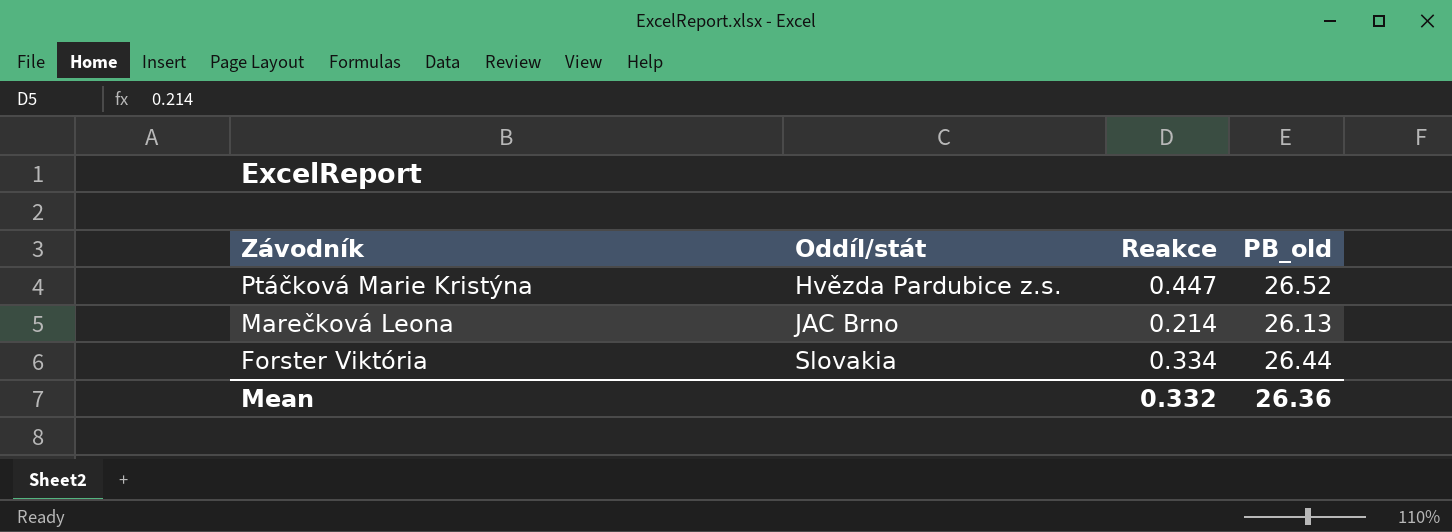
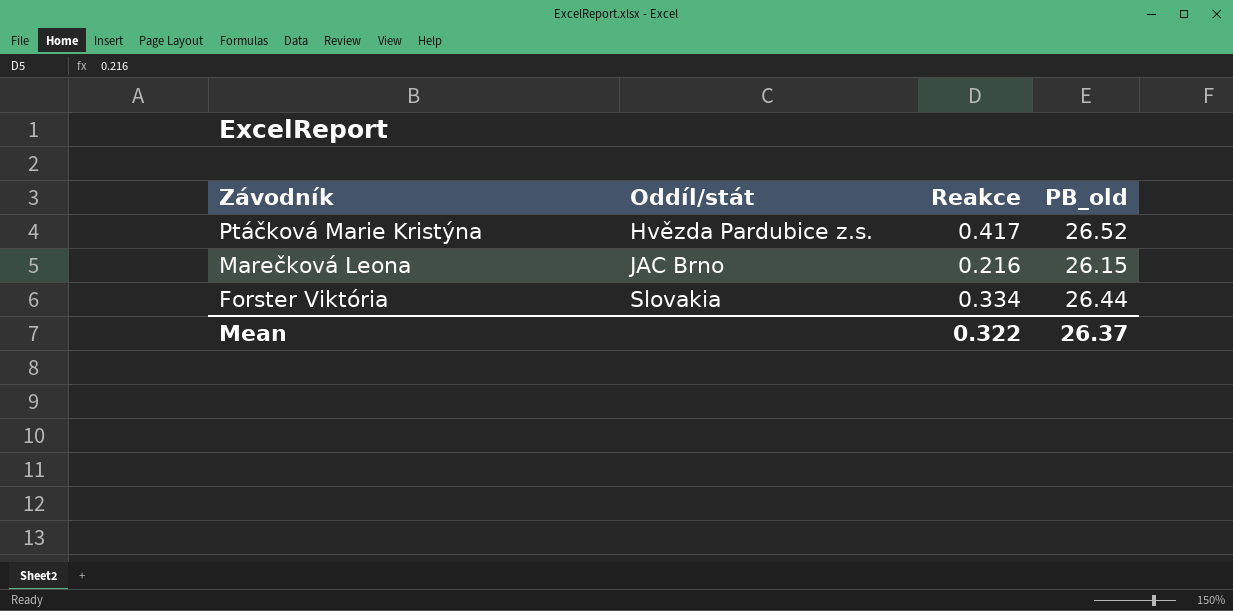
Ptáčková Marie Kristýna | Reakce: 0.447 -> 0.417
Marečková Leona | Reakce: 0.214 -> 0.216
Marečková Leona | PB_old: 26.13 -> 26.15
Mean | Reakce: 0.332 -> 0.322
Mean | PB_old: 26.36 -> 26.37

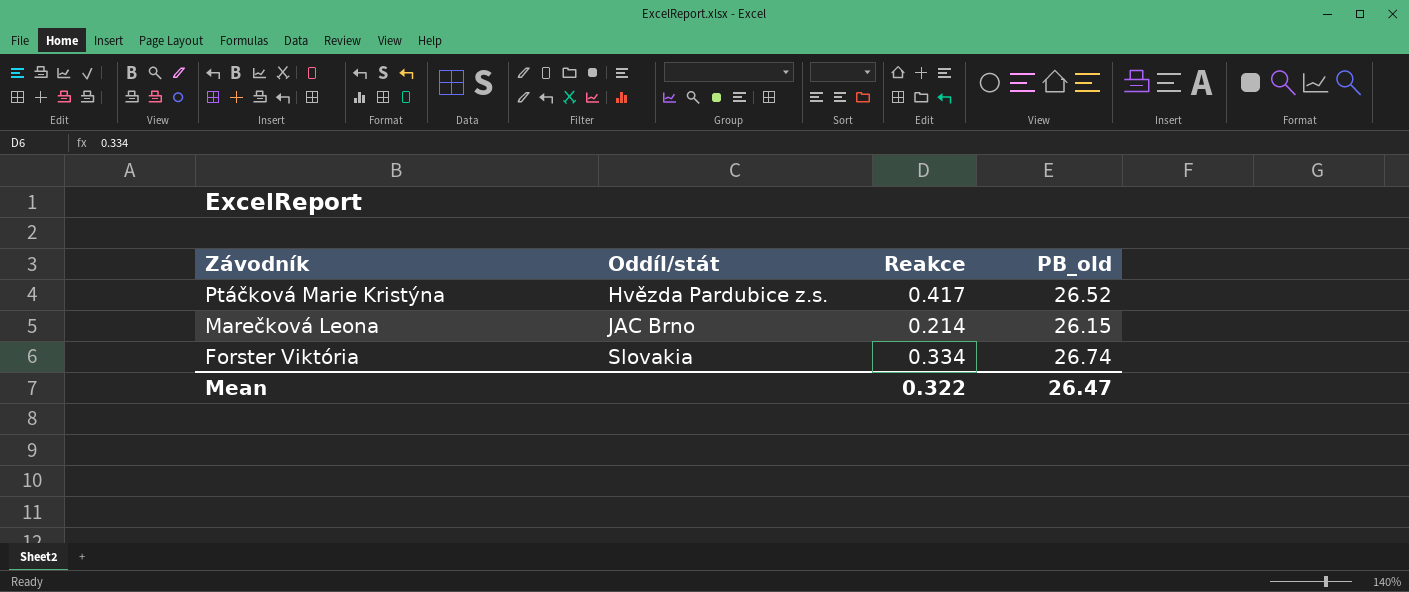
Marečková Leona | Reakce: 0.216 -> 0.214
Forster Viktória | PB_old: 26.44 -> 26.74
Mean | PB_old: 26.37 -> 26.47

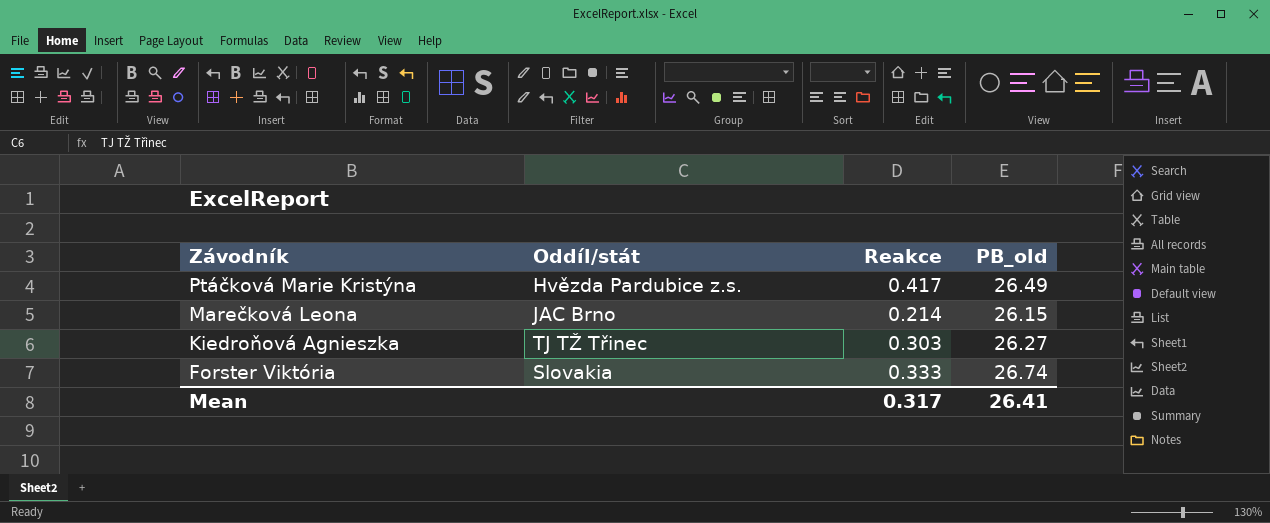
Ptáčková Marie Kristýna | PB_old: 26.52 -> 26.49
row Kiedroňová Agnieszka: none -> TJ TŽ Třinec | 0.303 | 26.27
Forster Viktória | Reakce: 0.334 -> 0.333
Mean | Reakce: 0.322 -> 0.317
Mean | PB_old: 26.47 -> 26.41

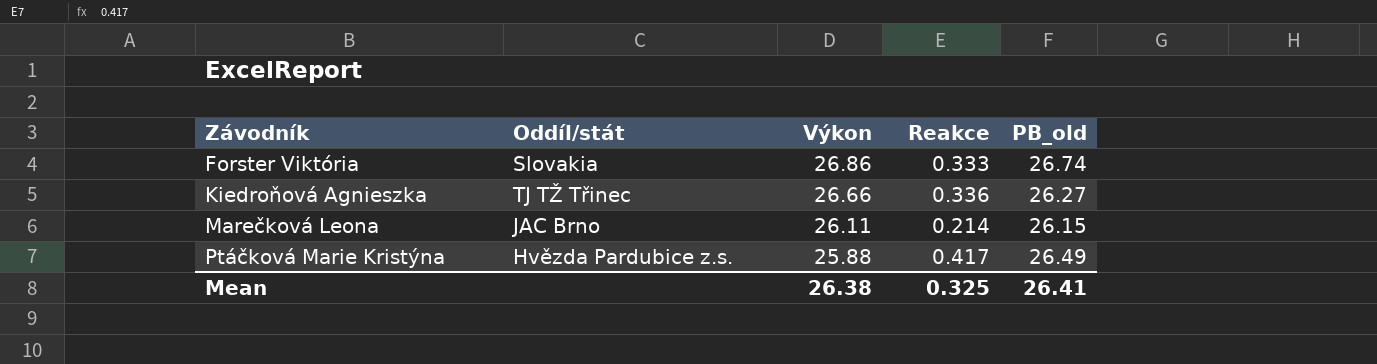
row order: Závodník descending -> Závodník ascending
column Výkon | position: none -> 3
Kiedroňová Agnieszka | Reakce: 0.303 -> 0.336
Mean | Reakce: 0.317 -> 0.325

